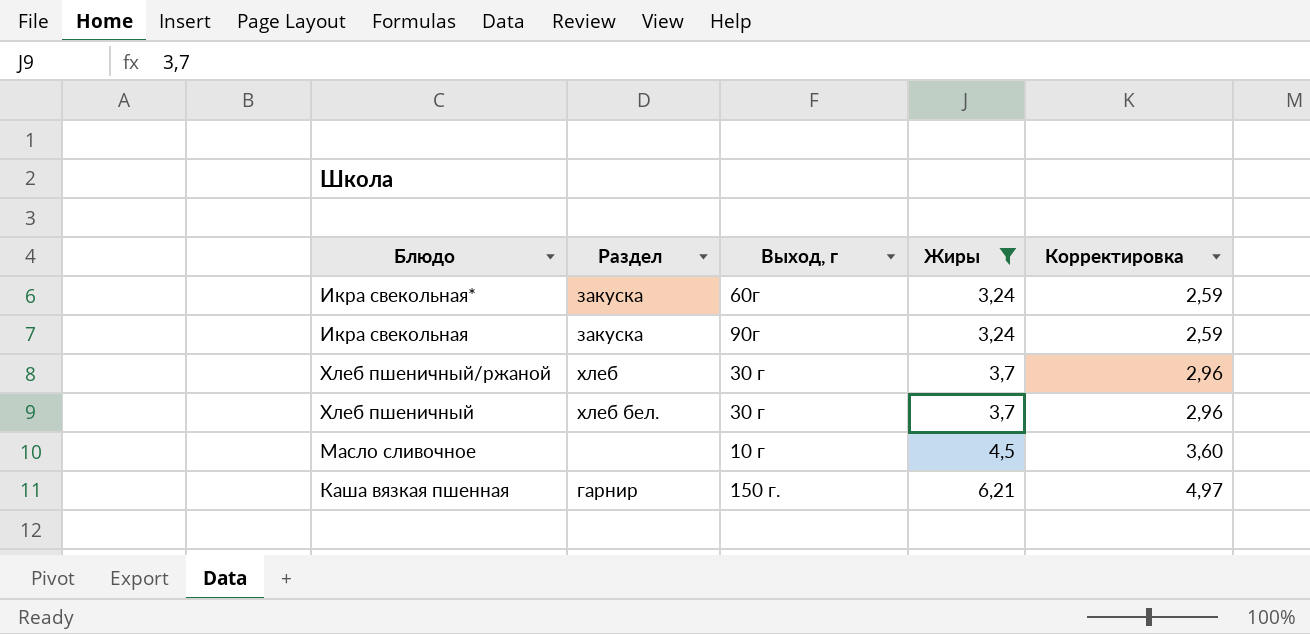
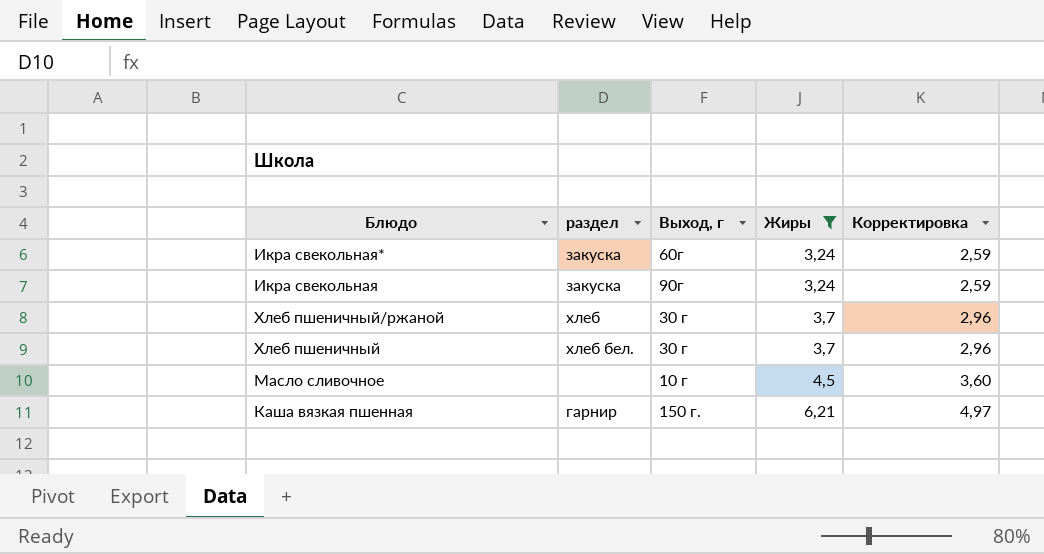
column name: Раздел -> раздел

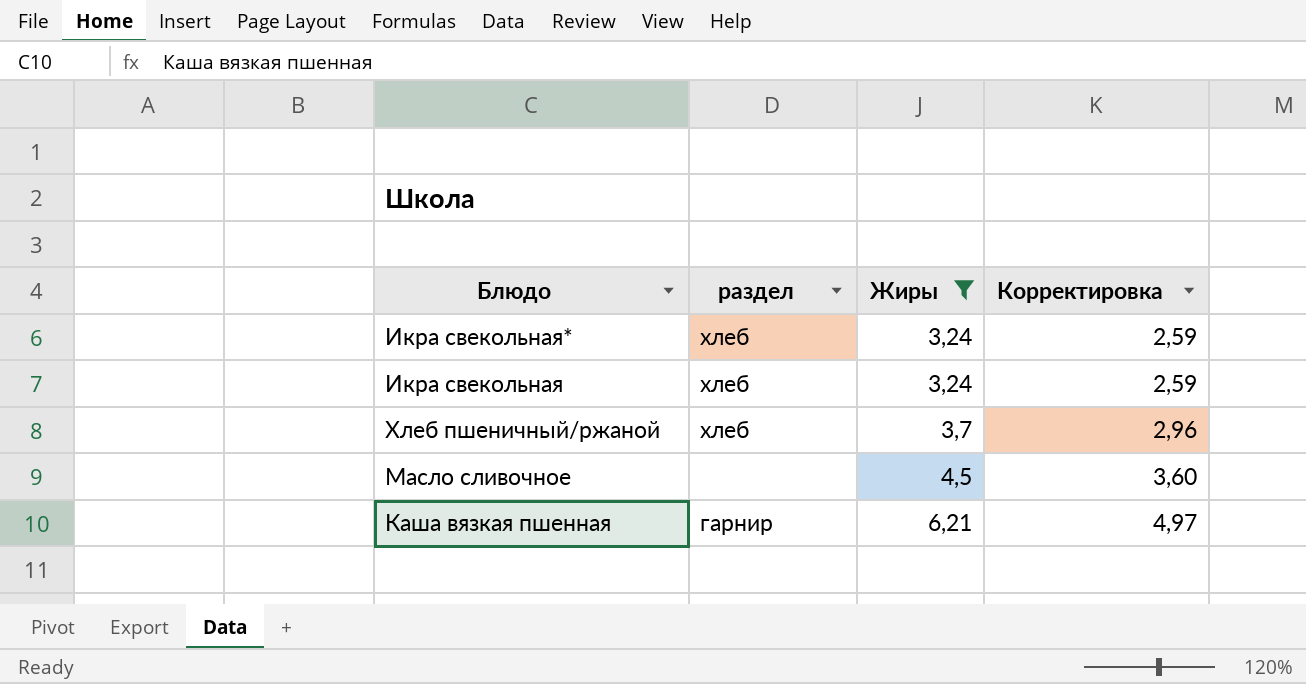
column Выход, г | position: 3 -> none
row Хлеб пшеничный: хлеб бел. | 30 г | 3,7 | 2,96 -> none
Икра свекольная* | раздел: закуска -> хлеб
Икра свекольная | раздел: закуска -> хлеб

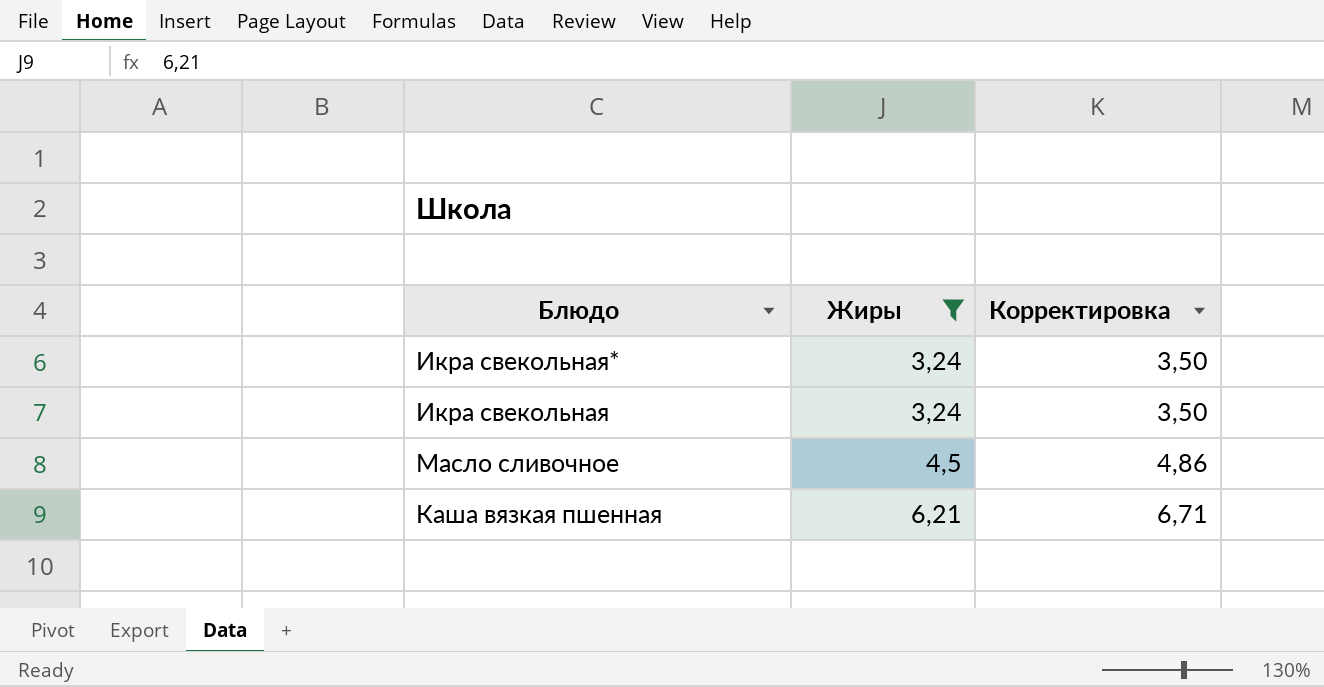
column раздел | position: 2 -> none
column Корректировка | formula: [Жиры] * 0,8 -> [Жиры] * 1,08
row Хлеб пшеничный/ржаной: хлеб | 3,7 | 2,96 -> none

